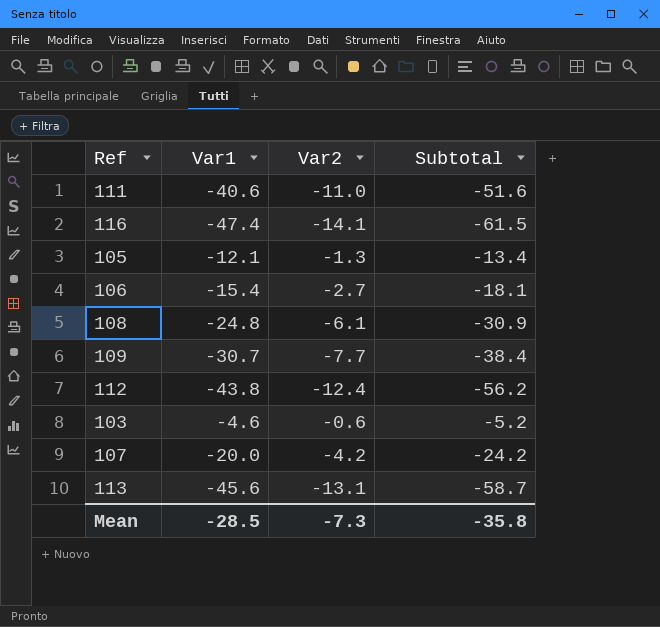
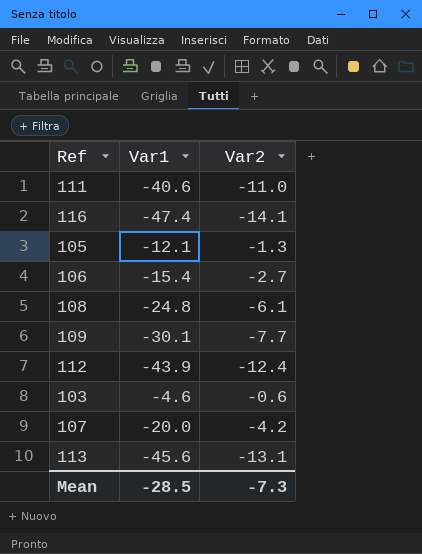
column Subtotal | formula: [Var1] + [Var2] -> none
109 | Var1: -30.7 -> -30.1
112 | Var1: -43.8 -> -43.9

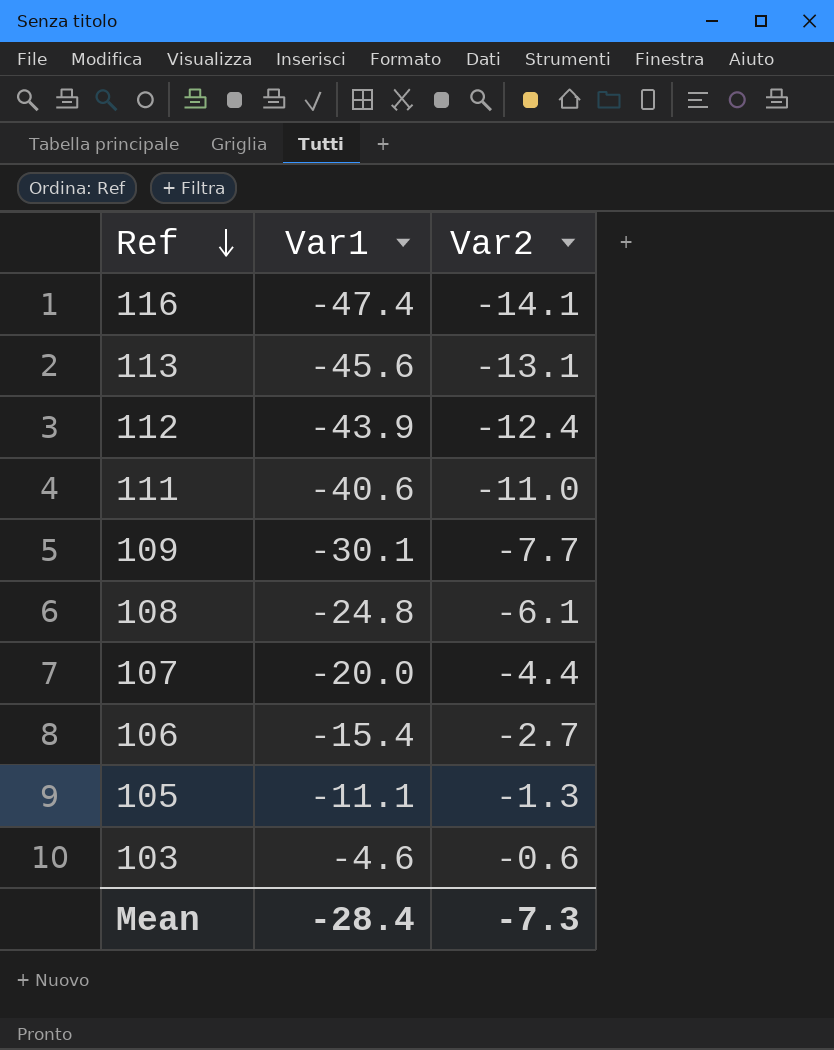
row order: none -> Ref descending
107 | Var2: -4.2 -> -4.4
105 | Var1: -12.1 -> -11.1
Mean | Var1: -28.5 -> -28.4

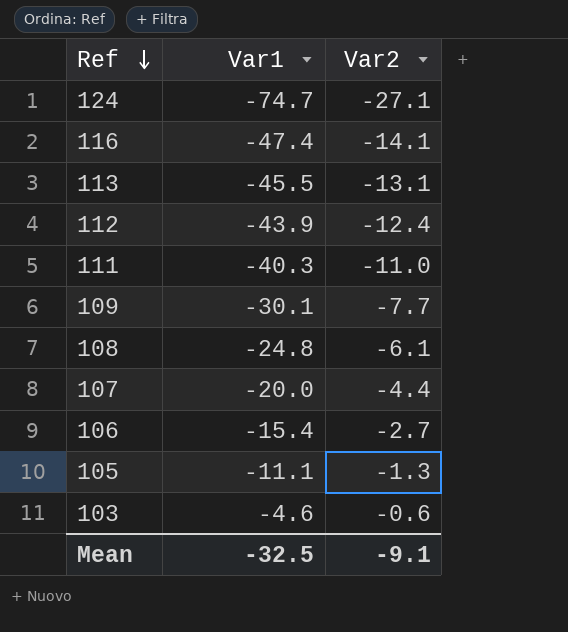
row 124: none -> -74.7 | -27.1
113 | Var1: -45.6 -> -45.5
111 | Var1: -40.6 -> -40.3
Mean | Var1: -28.4 -> -32.5
Mean | Var2: -7.3 -> -9.1

